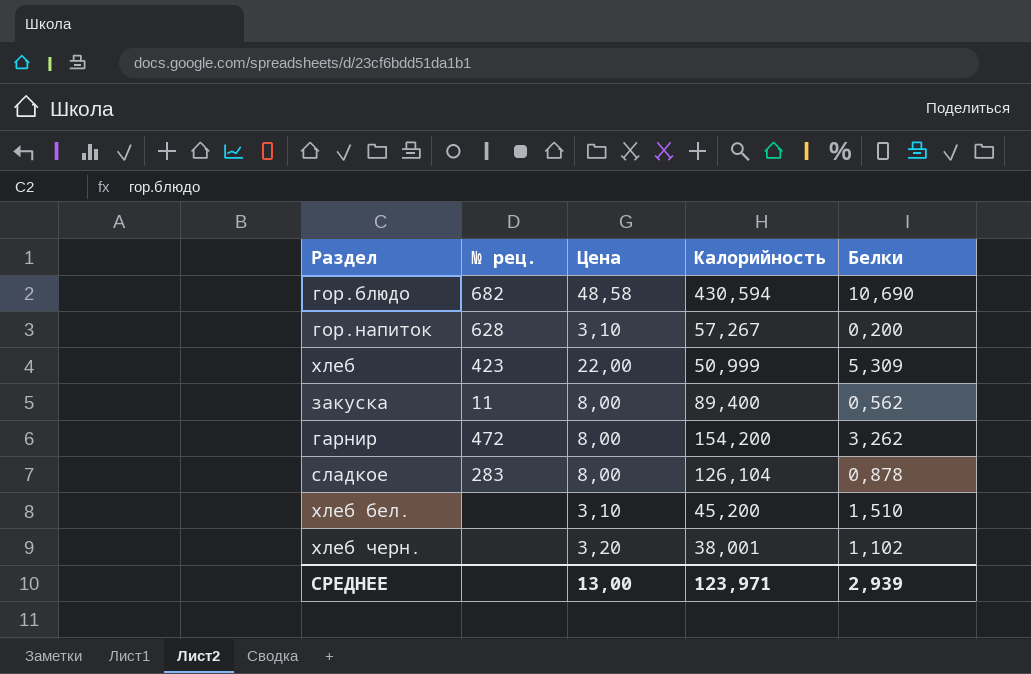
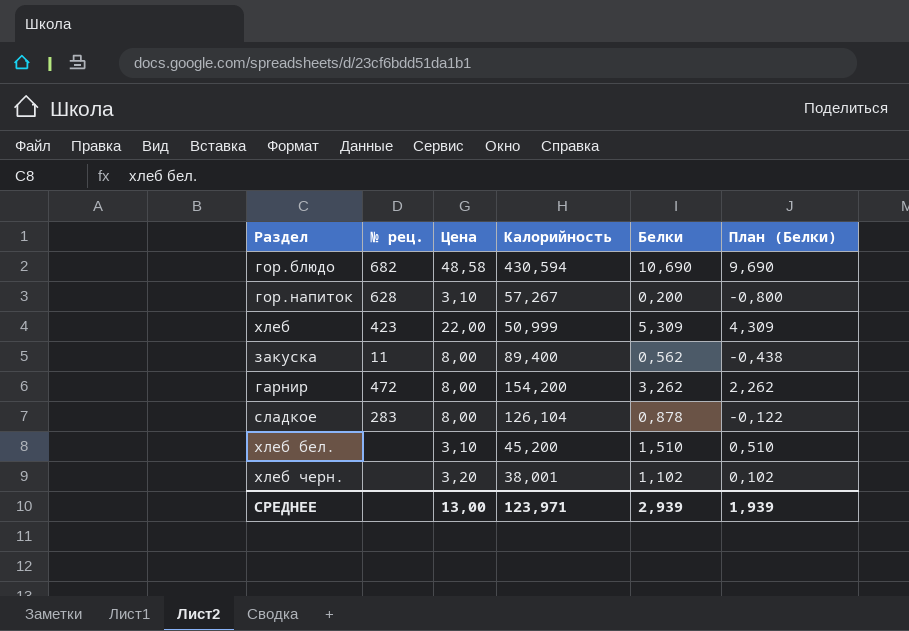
column План (Белки) | formula: none -> [Белки] - 1

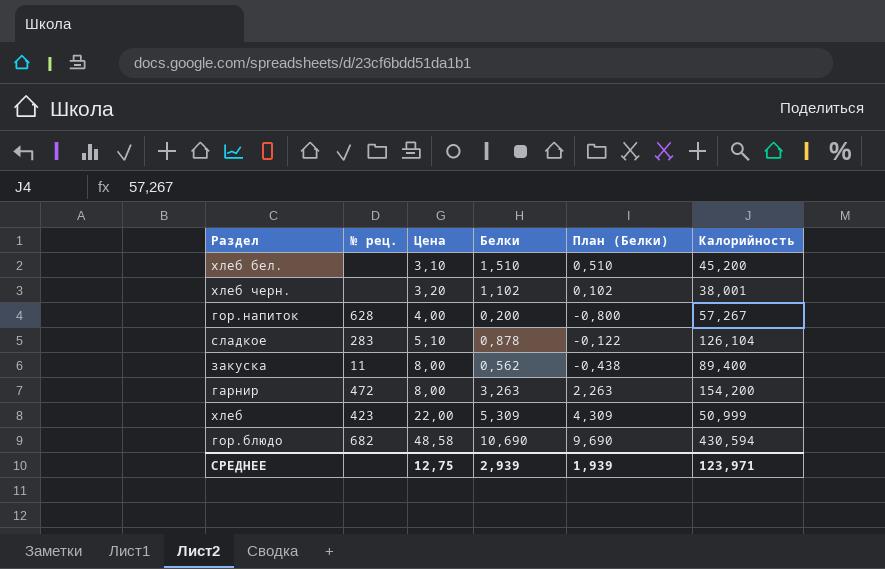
row order: none -> Цена ascending
column Калорийность | position: 4 -> 6
гор.напиток | Цена: 3,10 -> 4,00
сладкое | Цена: 8,00 -> 5,10
гарнир | Белки: 3,262 -> 3,263
гарнир | План (Белки): 2,262 -> 2,263
СРЕДНЕЕ | Цена: 13,00 -> 12,75

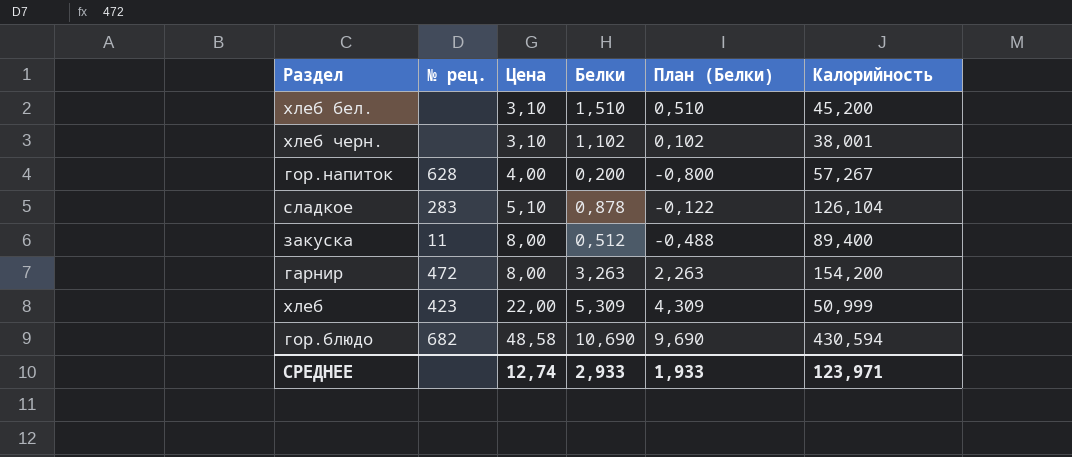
хлеб черн. | Цена: 3,20 -> 3,10
закуска | Белки: 0,562 -> 0,512
закуска | План (Белки): -0,438 -> -0,488
СРЕДНЕЕ | Цена: 12,75 -> 12,74
СРЕДНЕЕ | Белки: 2,939 -> 2,933
СРЕДНЕЕ | План (Белки): 1,939 -> 1,933

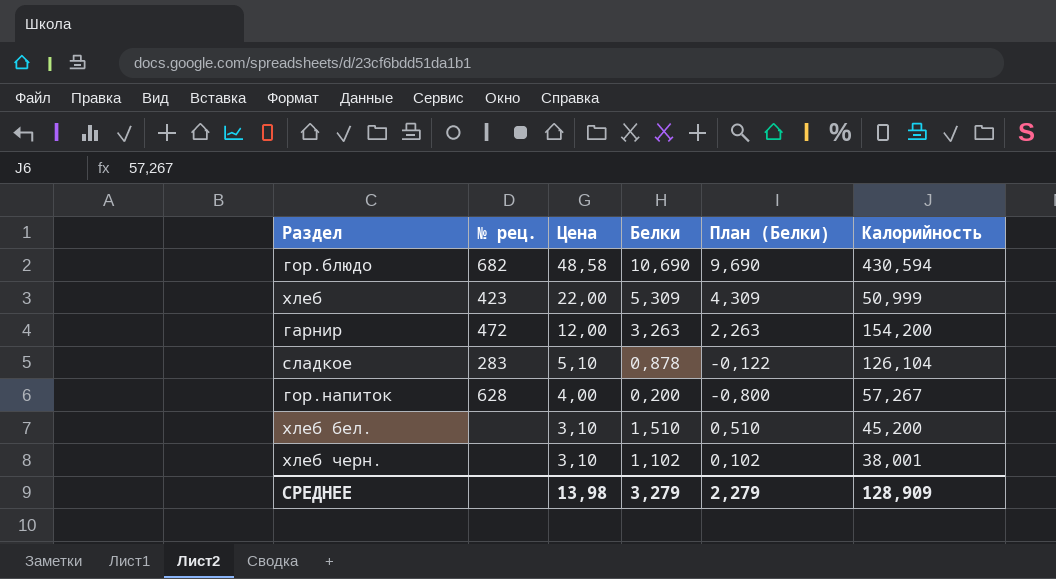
row order: Цена ascending -> Цена descending
row закуска: 11 | 8,00 | 0,512 | -0,488 | 89,400 -> none
гарнир | Цена: 8,00 -> 12,00
СРЕДНЕЕ | Цена: 12,74 -> 13,98
СРЕДНЕЕ | Белки: 2,933 -> 3,279
СРЕДНЕЕ | План (Белки): 1,933 -> 2,279
СРЕДНЕЕ | Калорийность: 123,971 -> 128,909

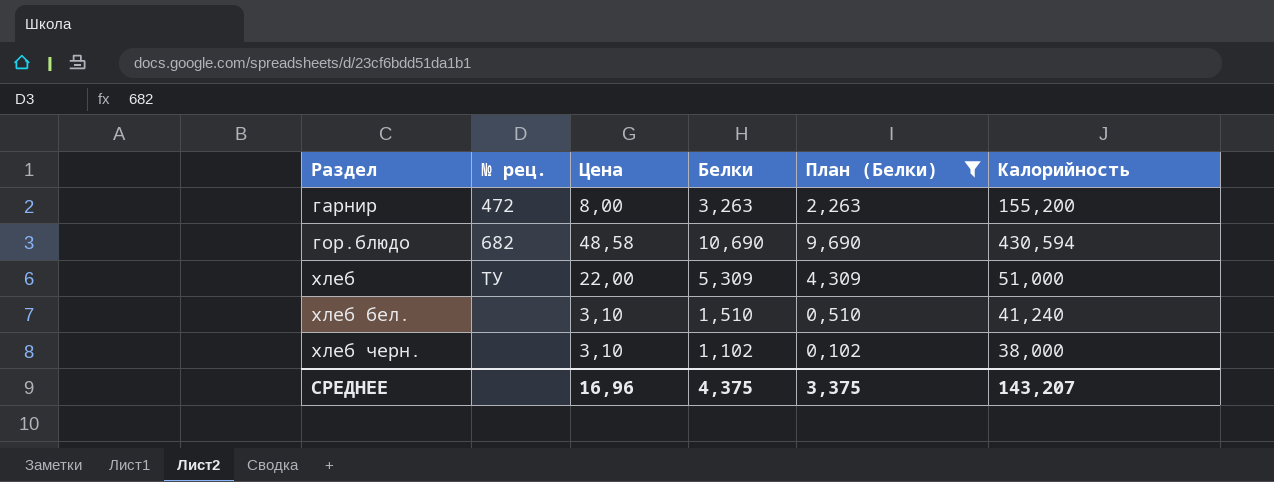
filter: none -> План (Белки) >= 0,102
row order: Цена descending -> Раздел ascending
гарнир | Цена: 12,00 -> 8,00
гарнир | Калорийность: 154,200 -> 155,200
хлеб | № рец.: 423 -> ТУ
хлеб | Калорийность: 50,999 -> 51,000
хлеб бел. | Калорийность: 45,200 -> 41,240
хлеб черн. | Калорийность: 38,001 -> 38,000
СРЕДНЕЕ | Цена: 13,98 -> 16,96
СРЕДНЕЕ | Белки: 3,279 -> 4,375
СРЕДНЕЕ | План (Белки): 2,279 -> 3,375
СРЕДНЕЕ | Калорийность: 128,909 -> 143,207

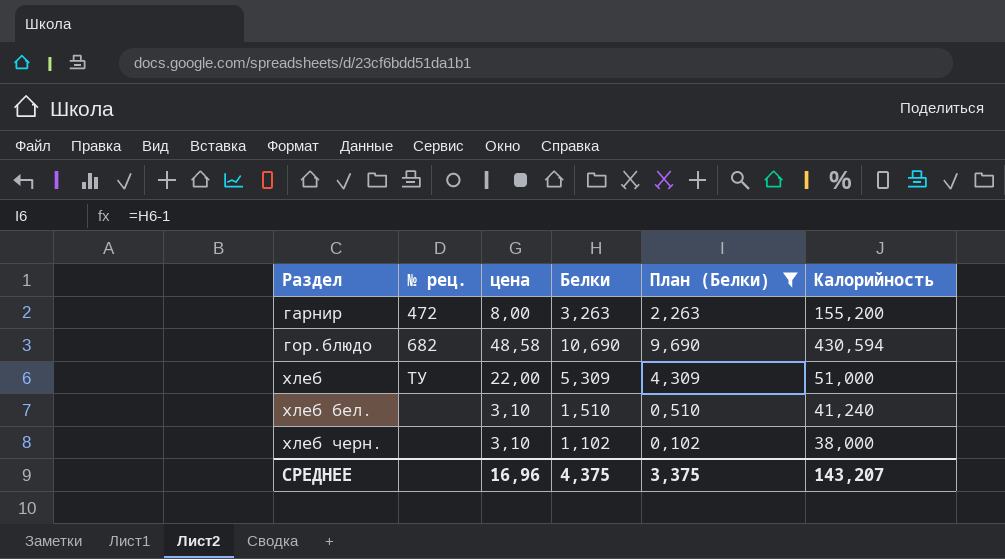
column name: Цена -> цена

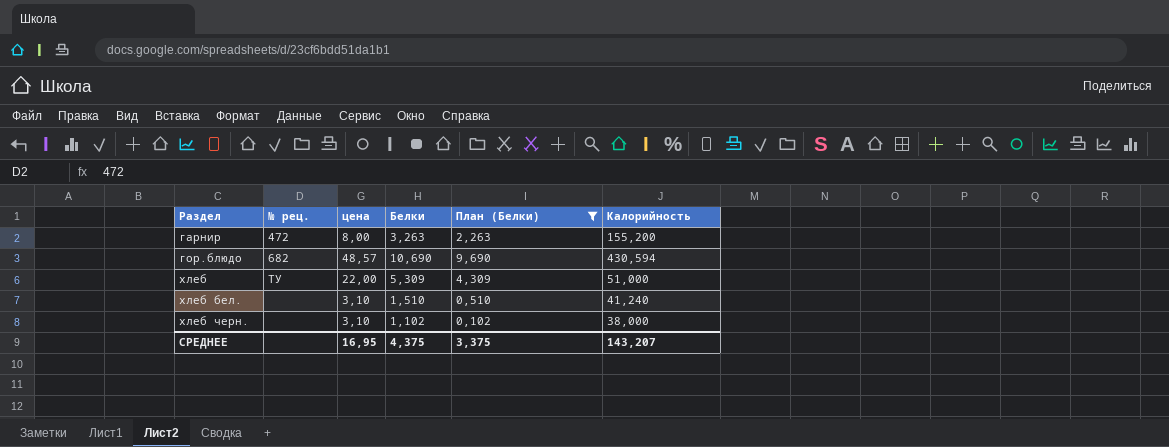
гор.блюдо | цена: 48,58 -> 48,57
СРЕДНЕЕ | цена: 16,96 -> 16,95

